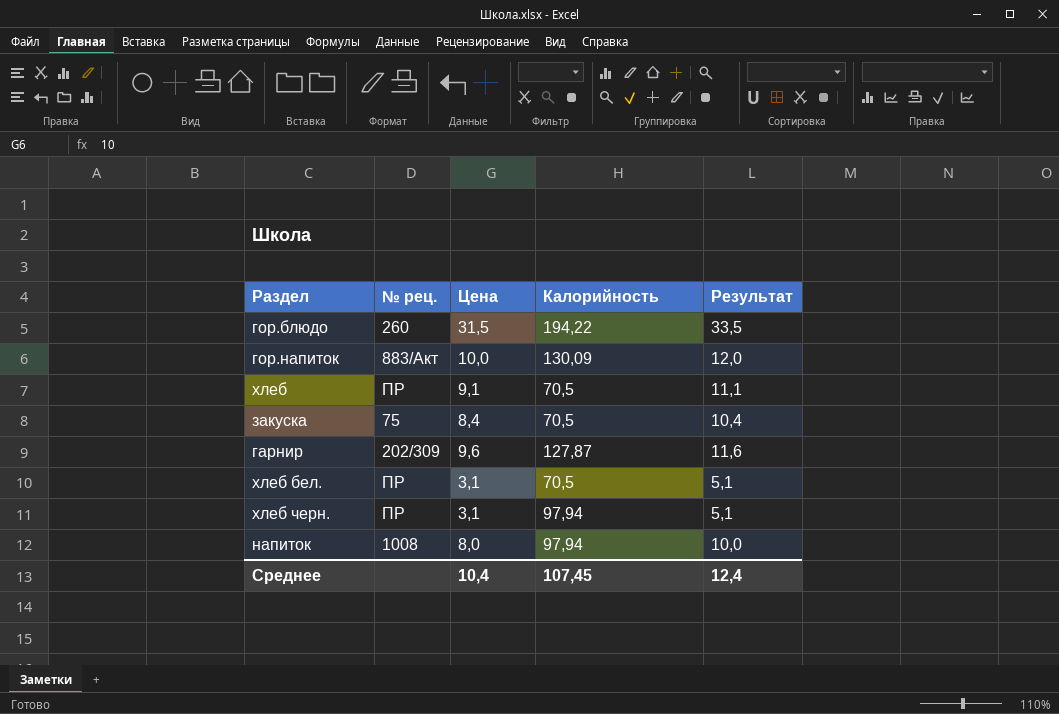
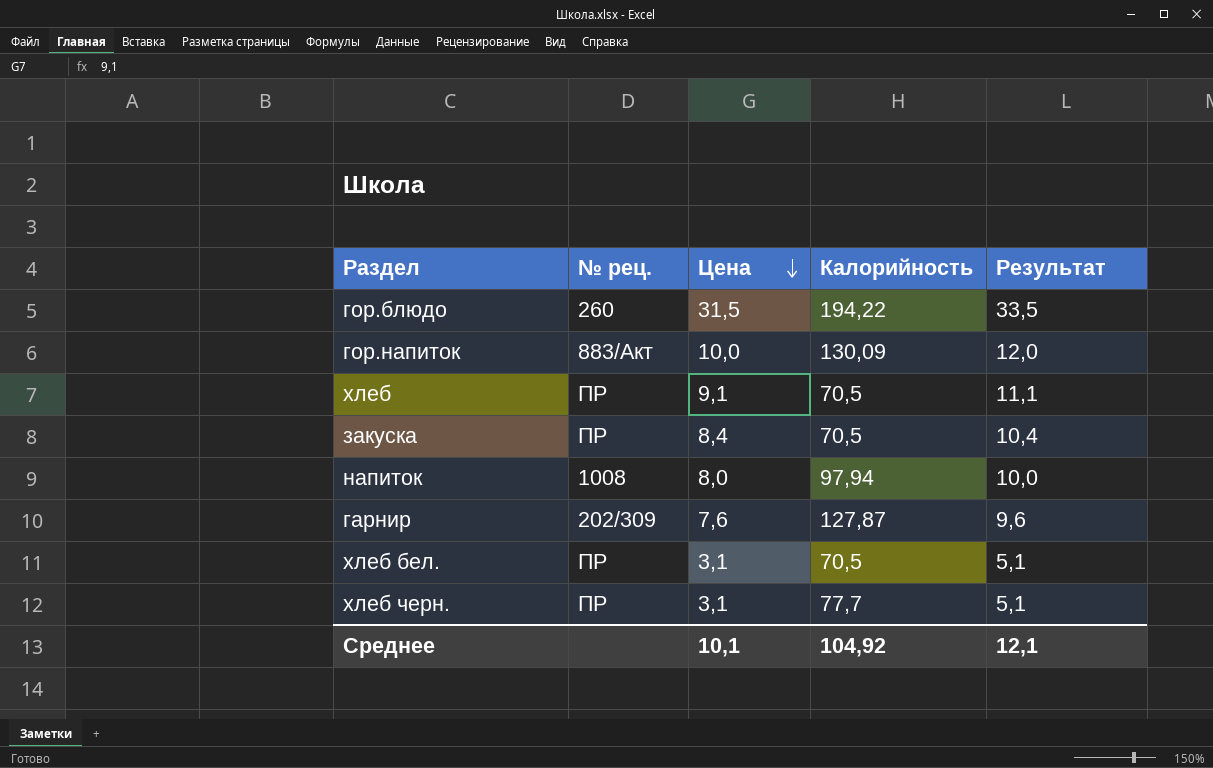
row order: none -> Цена descending
закуска | № рец.: 75 -> ПР
гарнир | Цена: 9,6 -> 7,6
гарнир | Результат: 11,6 -> 9,6
хлеб черн. | Калорийность: 97,94 -> 77,7
Среднее | Цена: 10,4 -> 10,1
Среднее | Калорийность: 107,45 -> 104,92
Среднее | Результат: 12,4 -> 12,1

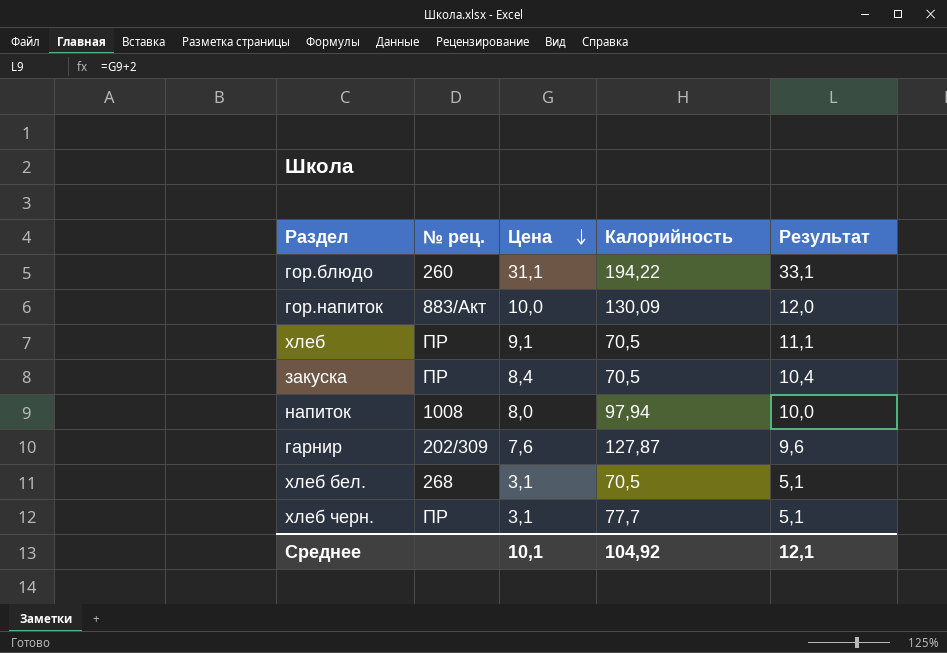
гор.блюдо | Цена: 31,5 -> 31,1
гор.блюдо | Результат: 33,5 -> 33,1
хлеб бел. | № рец.: ПР -> 268

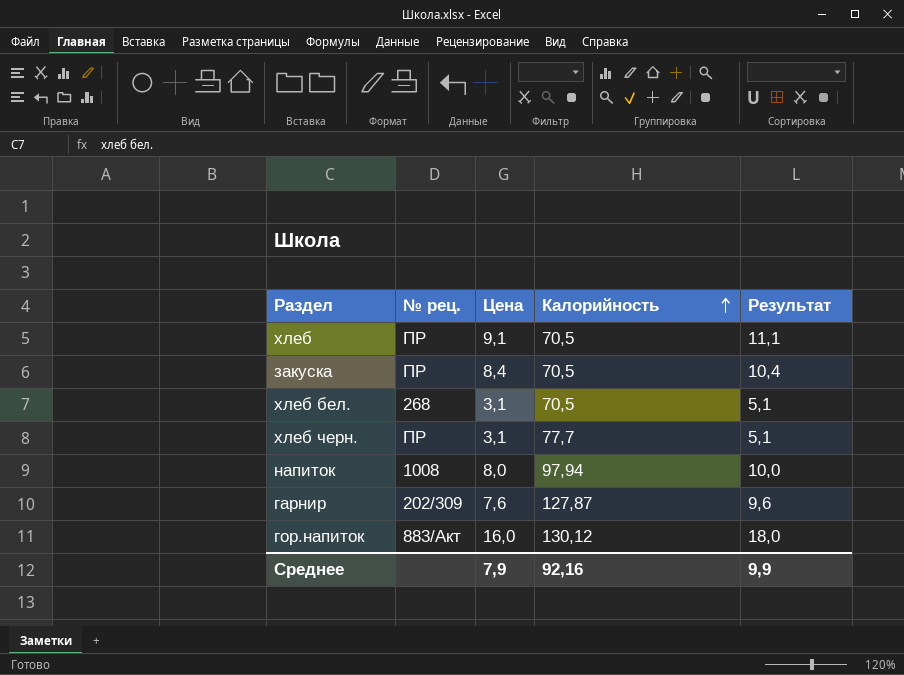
row order: Цена descending -> Калорийность ascending
row гор.блюдо: 260 | 31,1 | 194,22 | 33,1 -> none
гор.напиток | Цена: 10,0 -> 16,0
гор.напиток | Калорийность: 130,09 -> 130,12
гор.напиток | Результат: 12,0 -> 18,0
Среднее | Цена: 10,1 -> 7,9
Среднее | Калорийность: 104,92 -> 92,16
Среднее | Результат: 12,1 -> 9,9

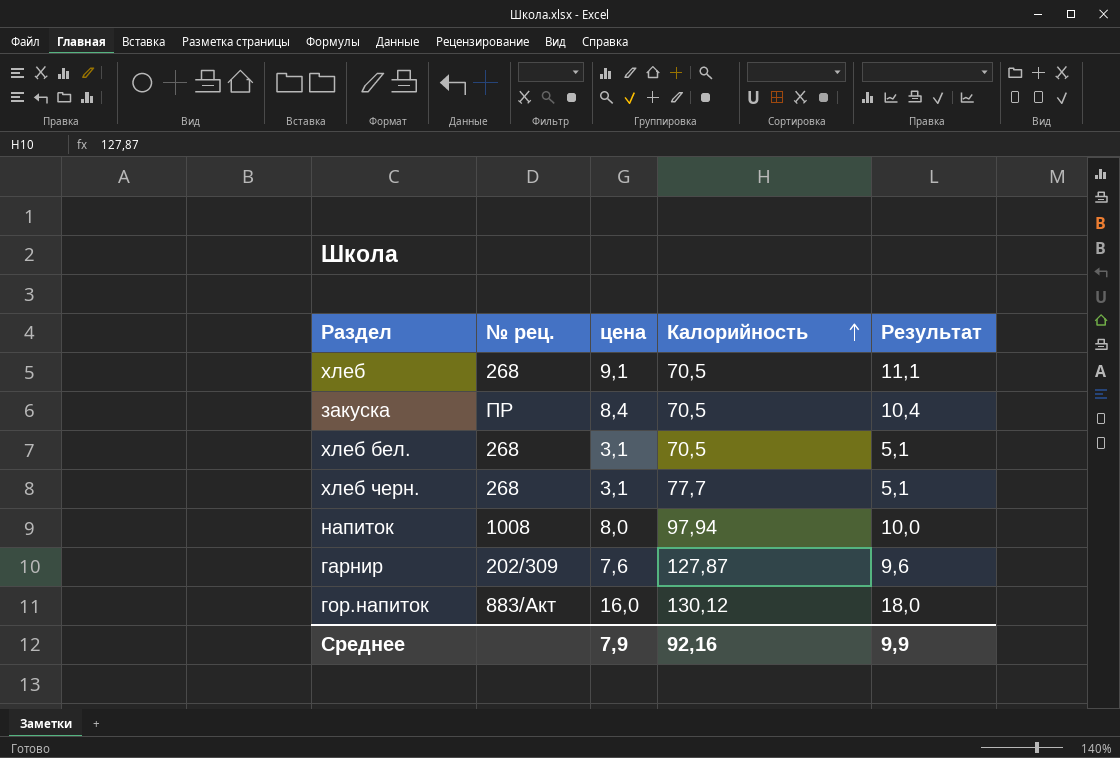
column name: Цена -> цена
хлеб | № рец.: ПР -> 268
хлеб черн. | № рец.: ПР -> 268

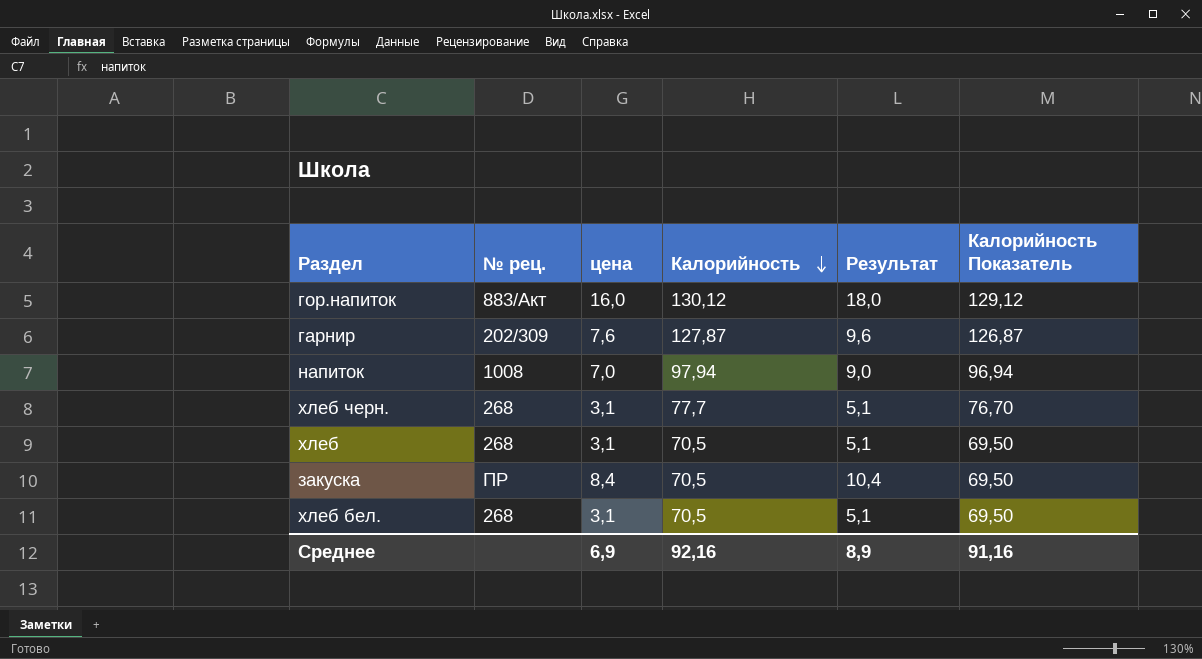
row order: Калорийность ascending -> Калорийность descending
column Калорийность Показатель | formula: none -> [Калорийность] - 1
напиток | цена: 8,0 -> 7,0
напиток | Результат: 10,0 -> 9,0
хлеб | цена: 9,1 -> 3,1
хлеб | Результат: 11,1 -> 5,1
Среднее | цена: 7,9 -> 6,9
Среднее | Результат: 9,9 -> 8,9

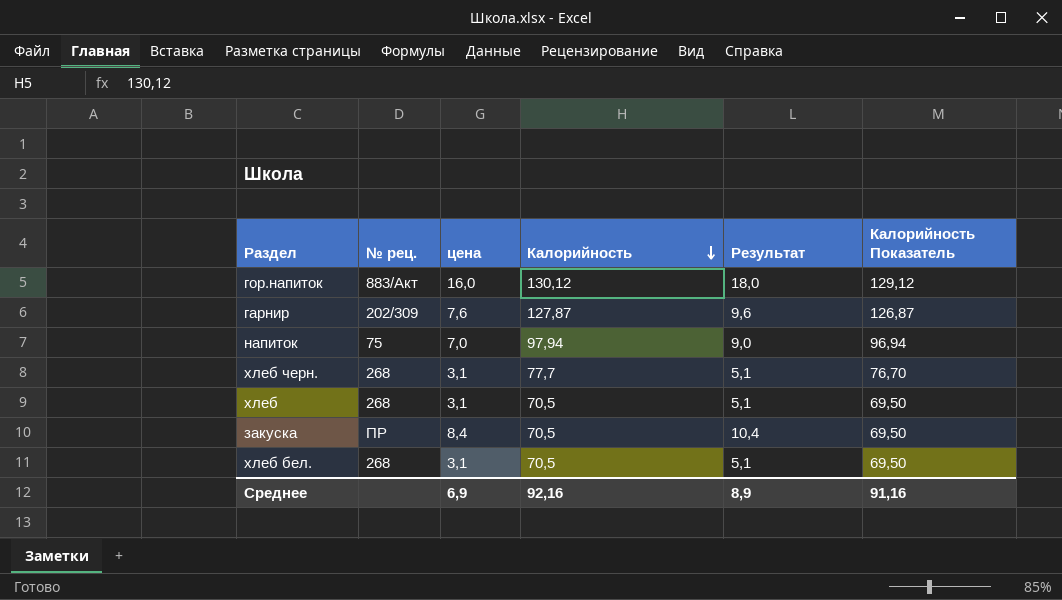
напиток | № рец.: 1008 -> 75

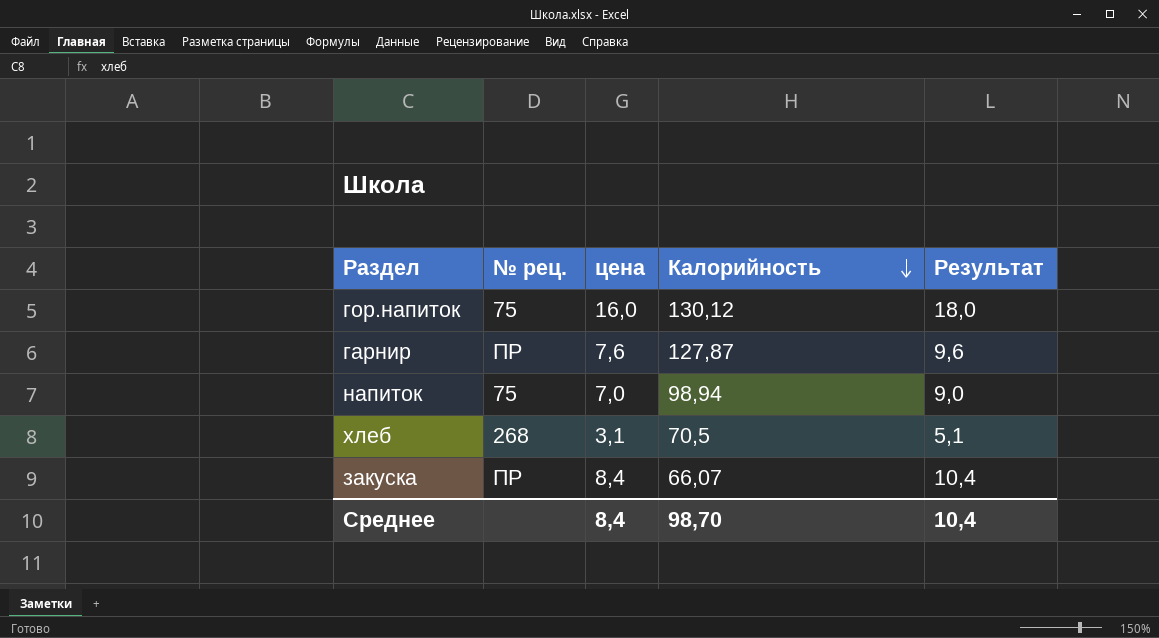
column Калорийность Показатель | formula: [Калорийность] - 1 -> none
row хлеб черн.: 268 | 3,1 | 77,7 | 5,1 | 76,70 -> none
row хлеб бел.: 268 | 3,1 | 70,5 | 5,1 | 69,50 -> none
гор.напиток | № рец.: 883/Акт -> 75
гарнир | № рец.: 202/309 -> ПР
напиток | Калорийность: 97,94 -> 98,94
закуска | Калорийность: 70,5 -> 66,07
Среднее | цена: 6,9 -> 8,4
Среднее | Калорийность: 92,16 -> 98,70
Среднее | Результат: 8,9 -> 10,4

